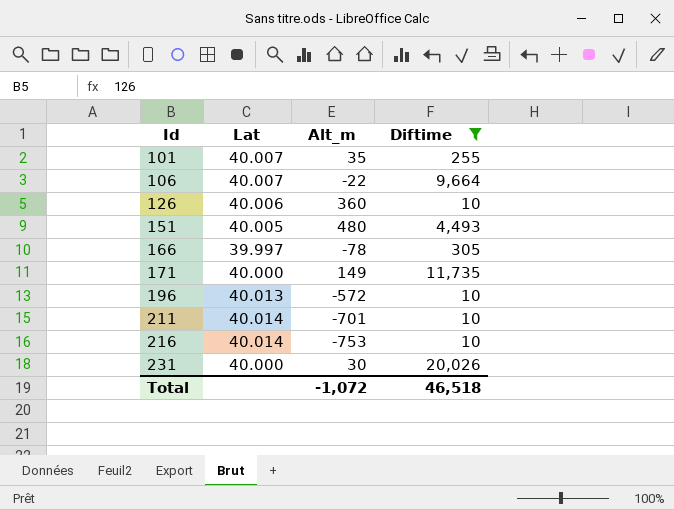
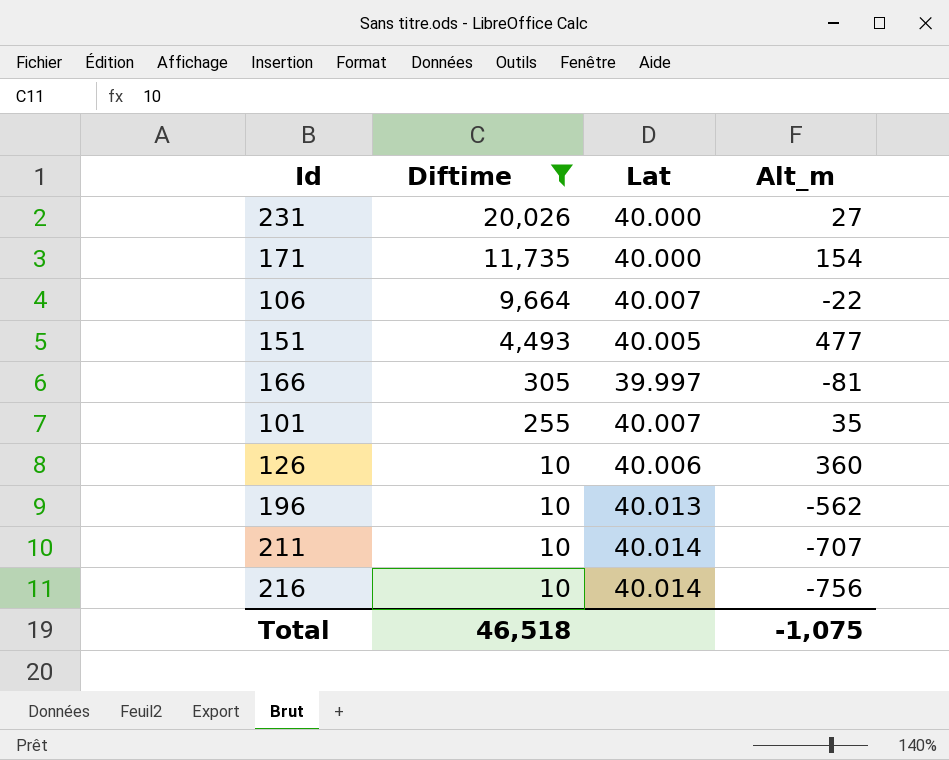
row order: Id ascending -> Diftime descending
column Diftime | position: 4 -> 2
231 | Alt_m: 30 -> 27
171 | Alt_m: 149 -> 154
151 | Alt_m: 480 -> 477
166 | Alt_m: -78 -> -81
196 | Alt_m: -572 -> -562
211 | Alt_m: -701 -> -707
216 | Alt_m: -753 -> -756
Total | Alt_m: -1,072 -> -1,075

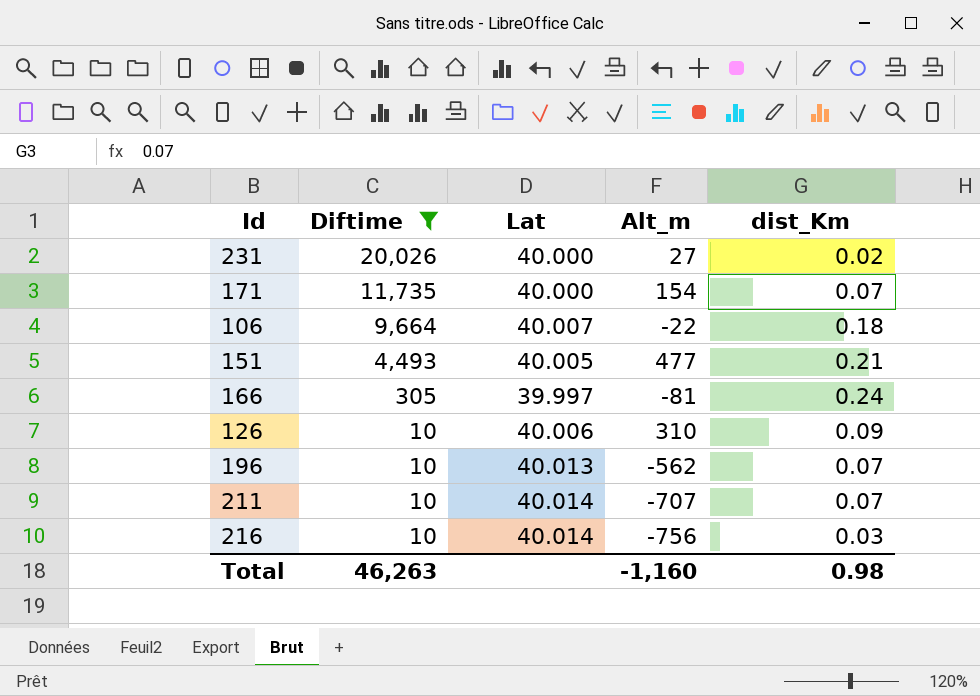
column dist_Km | position: none -> 5
row 101: 255 | 40.007 | 35 -> none
126 | Alt_m: 360 -> 310
Total | Diftime: 46,518 -> 46,263
Total | Alt_m: -1,075 -> -1,160

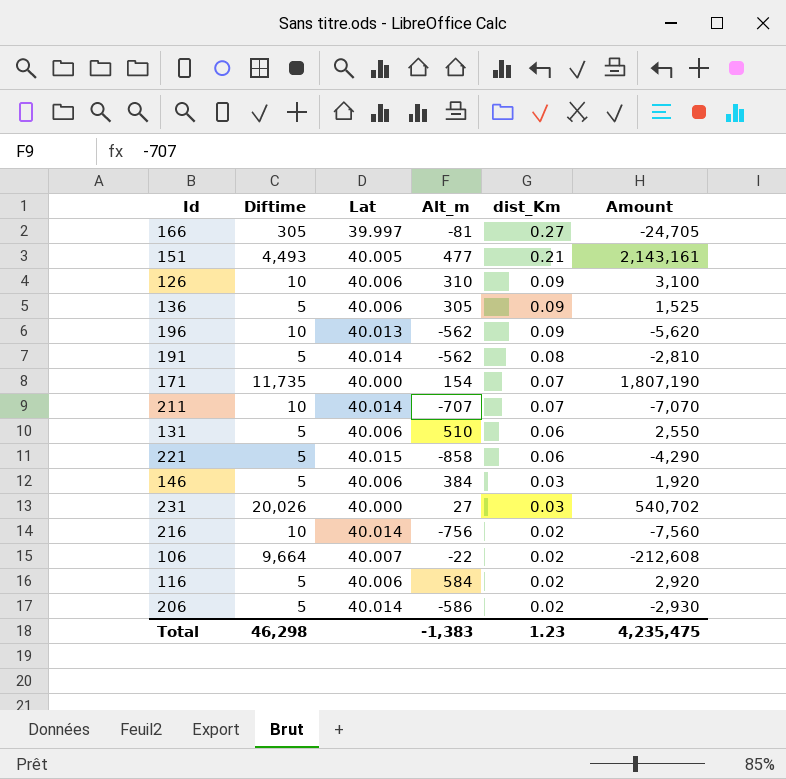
filter: Diftime != 5 -> none
row order: Diftime descending -> dist_Km descending
column Amount | formula: none -> [Diftime] * [Alt_m]
166 | dist_Km: 0.24 -> 0.27
196 | dist_Km: 0.07 -> 0.09
231 | dist_Km: 0.02 -> 0.03
216 | dist_Km: 0.03 -> 0.02
106 | dist_Km: 0.18 -> 0.02
Total | Diftime: 46,263 -> 46,298
Total | Alt_m: -1,160 -> -1,383
Total | dist_Km: 0.98 -> 1.23

